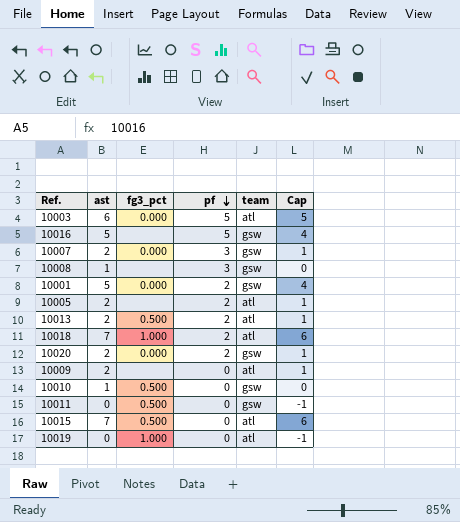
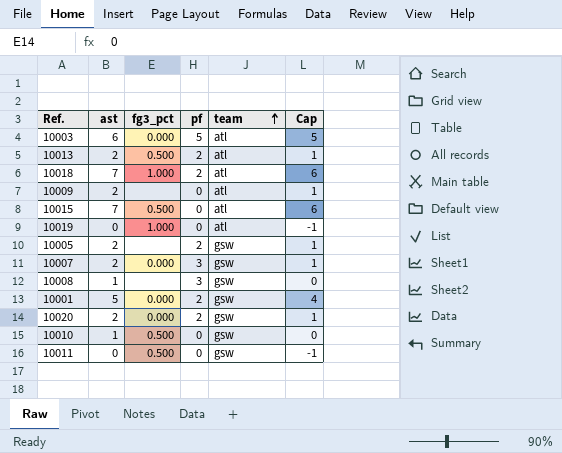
row order: pf descending -> team ascending
row 10016: 5 | none | 5 | gsw | 4 -> none
10005 | team: atl -> gsw

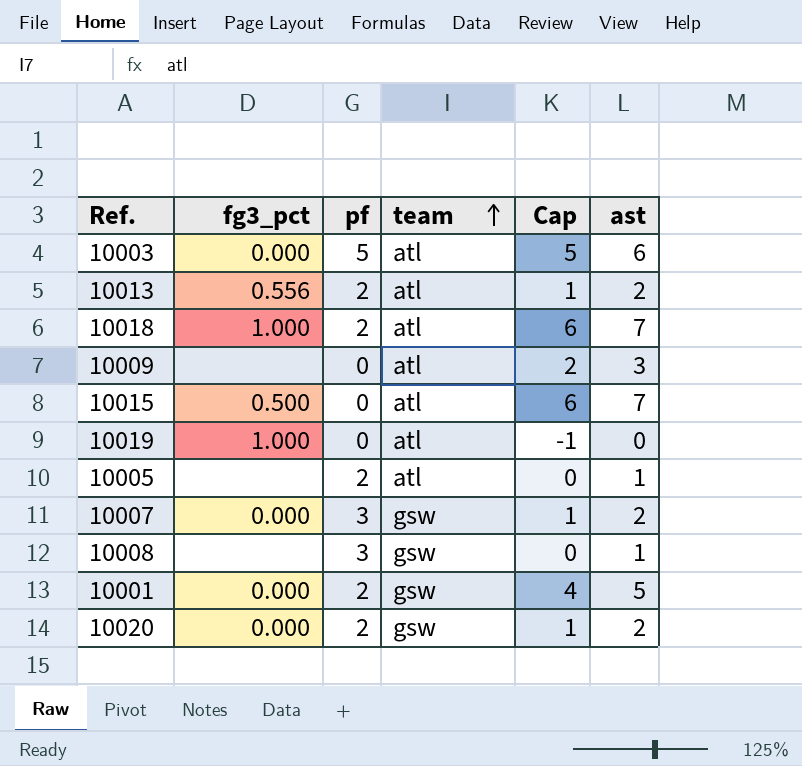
column ast | position: 2 -> 6
row 10010: 1 | 0.500 | 0 | gsw | 0 -> none
row 10011: 0 | 0.500 | 0 | gsw | -1 -> none
10013 | fg3_pct: 0.500 -> 0.556
10009 | Cap: 1 -> 2
10009 | ast: 2 -> 3
10005 | team: gsw -> atl
10005 | Cap: 1 -> 0
10005 | ast: 2 -> 1

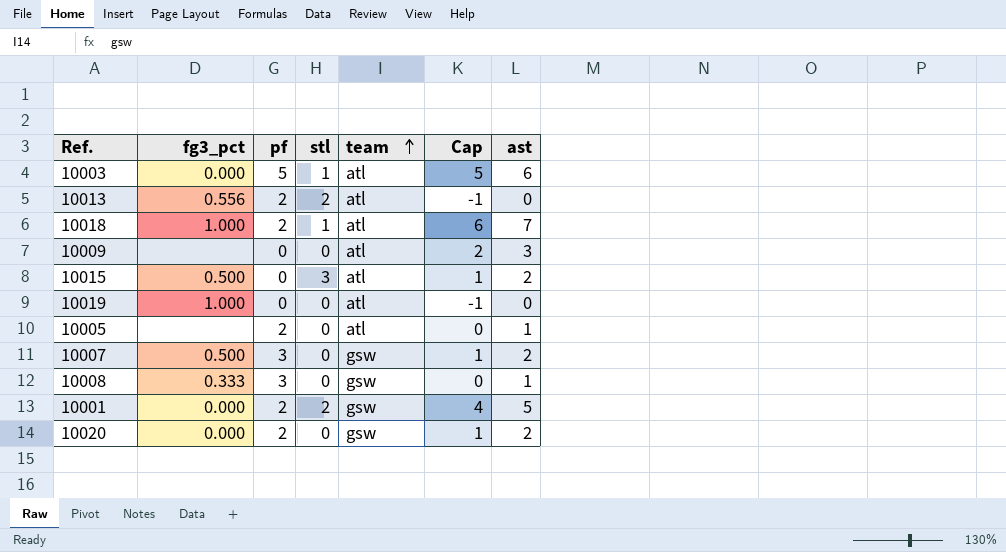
column stl | position: none -> 4
10013 | Cap: 1 -> -1
10013 | ast: 2 -> 0
10015 | Cap: 6 -> 1
10015 | ast: 7 -> 2
10007 | fg3_pct: 0.000 -> 0.500
10008 | fg3_pct: none -> 0.333

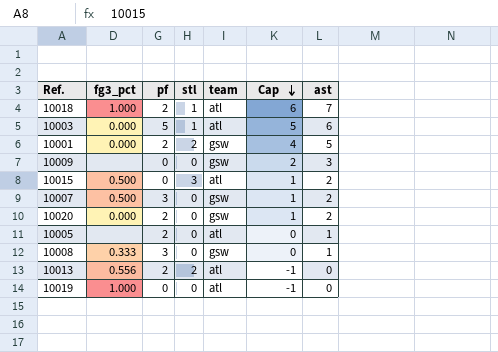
row order: team ascending -> Cap descending
10009 | team: atl -> gsw

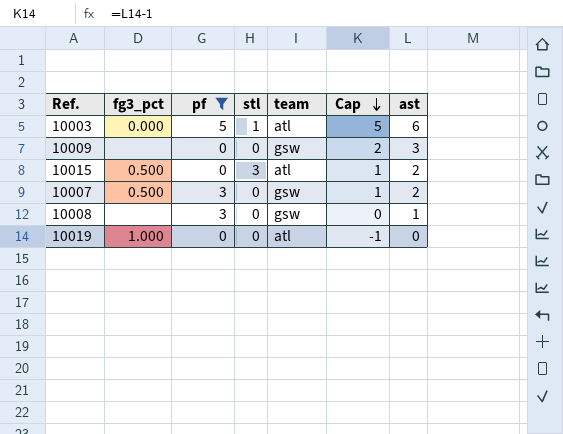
filter: none -> pf != 2
10008 | fg3_pct: 0.333 -> none

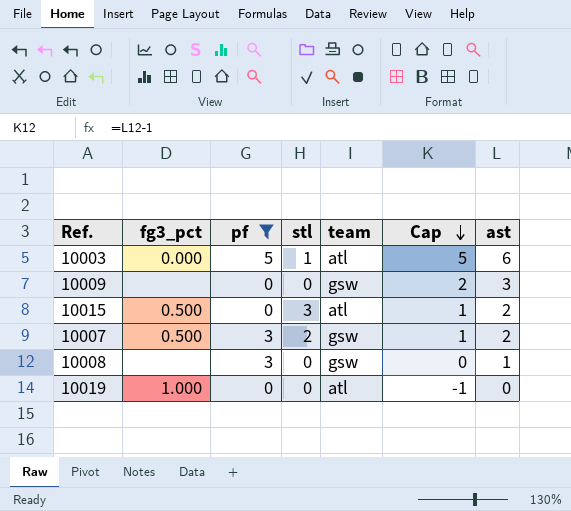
10007 | stl: 0 -> 2

